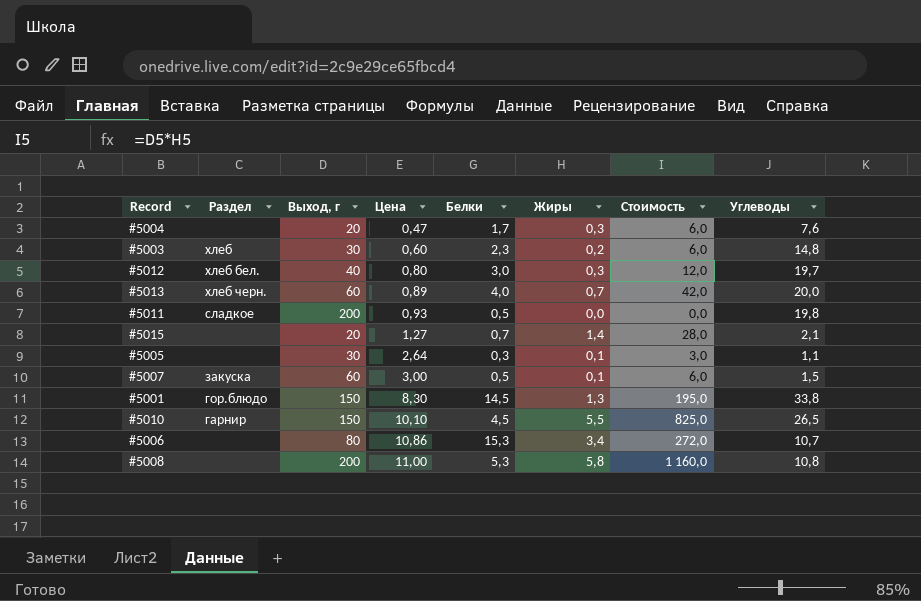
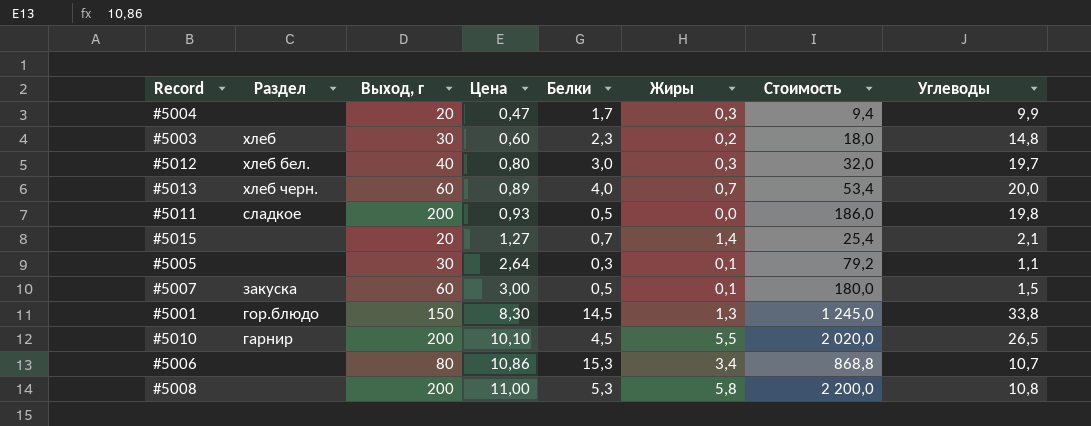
column Стоимость | formula: [Выход, г] * [Жиры] -> [Выход, г] * [Цена]
#5004 | Углеводы: 7,6 -> 9,9
#5010 | Выход, г: 150 -> 200

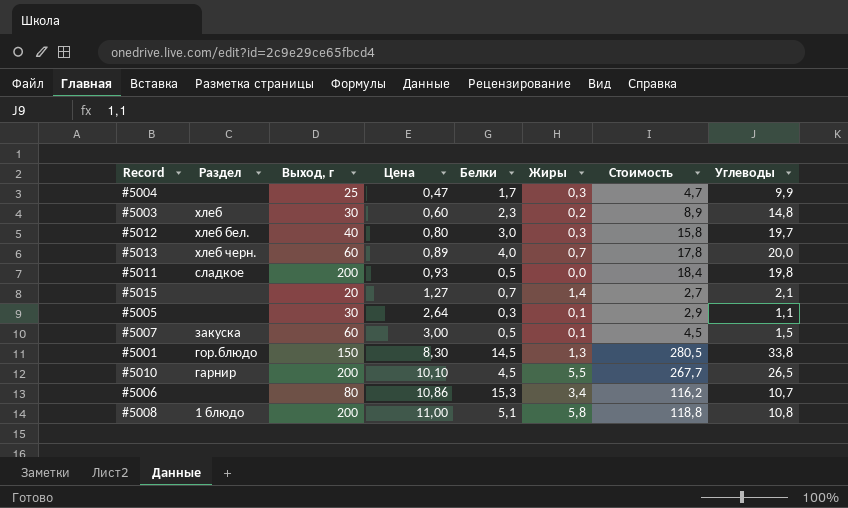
column Стоимость | formula: [Выход, г] * [Цена] -> [Цена] * [Углеводы]
#5004 | Выход, г: 20 -> 25
#5008 | Раздел: none -> 1 блюдо
#5008 | Белки: 5,3 -> 5,1

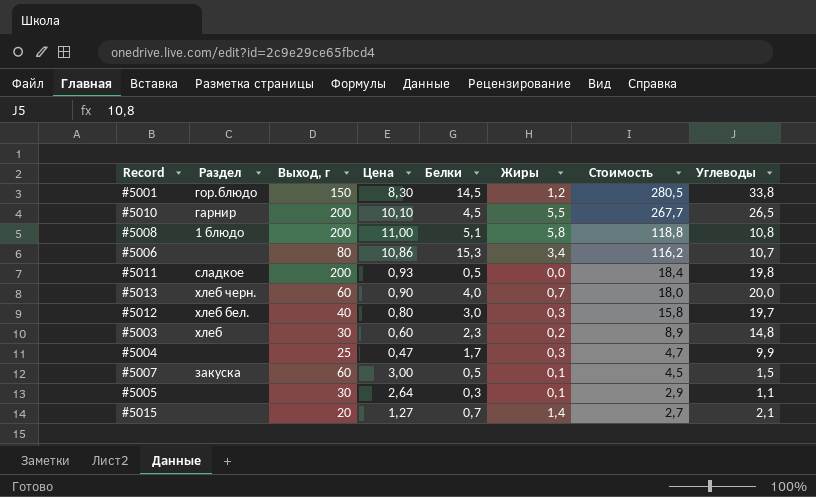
row order: Цена ascending -> Стоимость descending
#5001 | Жиры: 1,3 -> 1,2
#5013 | Цена: 0,89 -> 0,90
#5013 | Стоимость: 17,8 -> 18,0

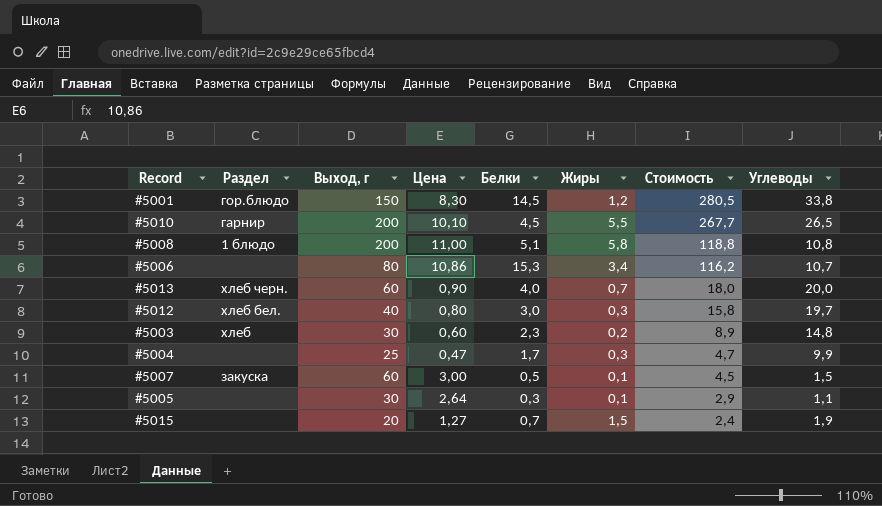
row #5011: сладкое | 200 | 0,93 | 0,5 | 0,0 | 18,4 | 19,8 -> none
#5015 | Жиры: 1,4 -> 1,5
#5015 | Стоимость: 2,7 -> 2,4
#5015 | Углеводы: 2,1 -> 1,9

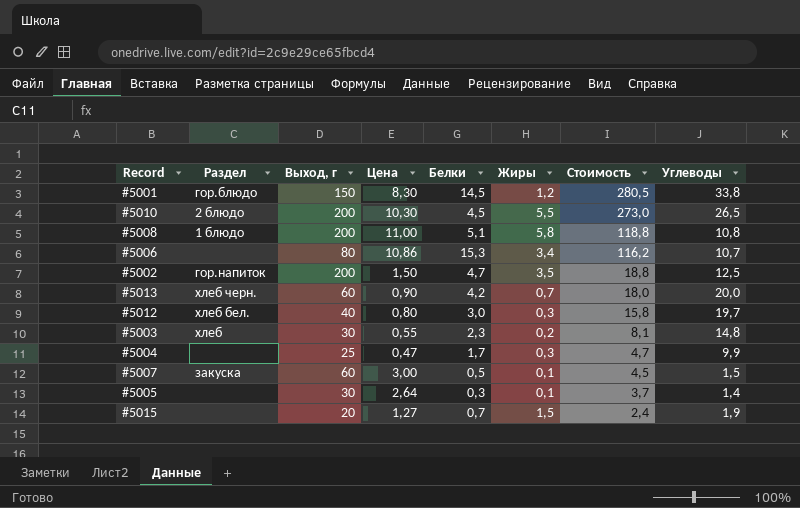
#5010 | Раздел: гарнир -> 2 блюдо
#5010 | Цена: 10,10 -> 10,30
#5010 | Стоимость: 267,7 -> 273,0
row #5002: none -> гор.напиток | 200 | 1,50 | 4,7 | 3,5 | 18,8 | 12,5
#5013 | Белки: 4,0 -> 4,2
#5003 | Цена: 0,60 -> 0,55
#5003 | Стоимость: 8,9 -> 8,1
#5005 | Стоимость: 2,9 -> 3,7
#5005 | Углеводы: 1,1 -> 1,4

